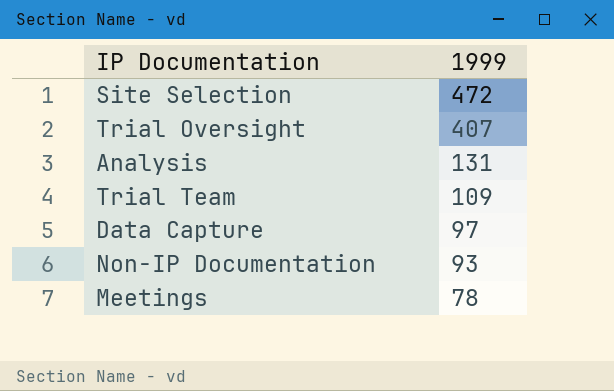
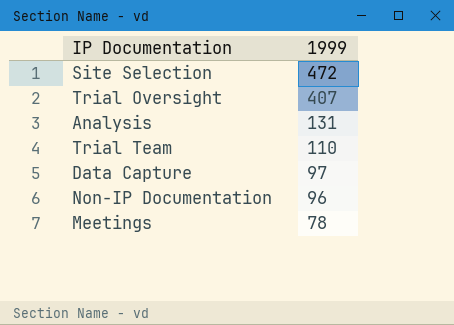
Trial Team | 1999: 109 -> 110
Non-IP Documentation | 1999: 93 -> 96

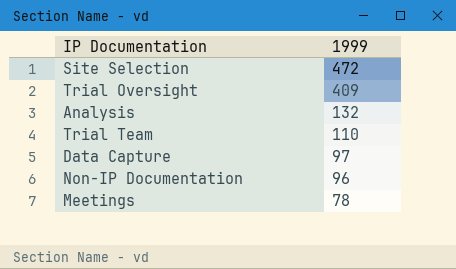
Trial Oversight | 1999: 407 -> 409
Analysis | 1999: 131 -> 132

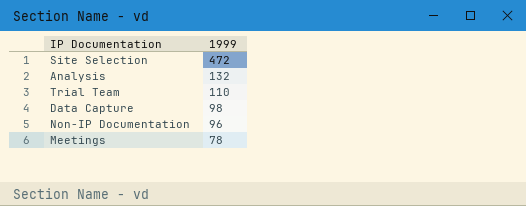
row Trial Oversight: 409 -> none
Data Capture | 1999: 97 -> 98

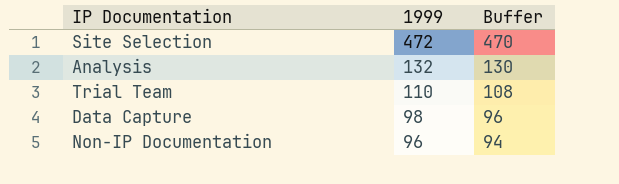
column Buffer | formula: none -> [1999] - 2
row Meetings: 78 -> none

